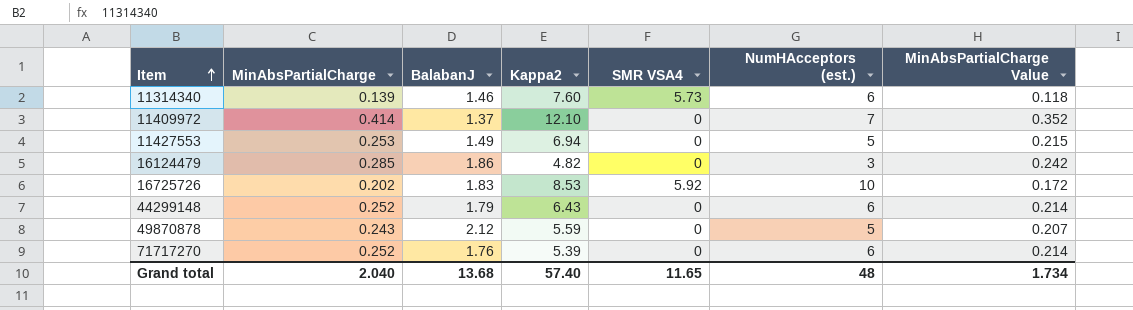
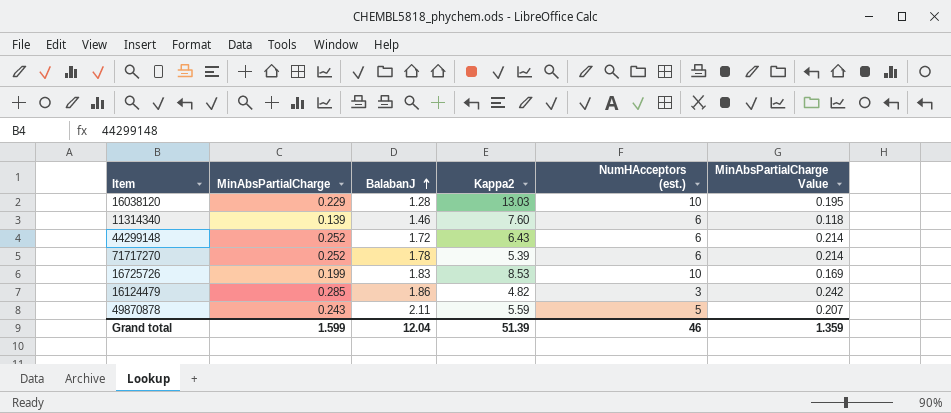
row order: Item ascending -> BalabanJ ascending
column SMR VSA4 | position: 5 -> none
row 11409972: 0.414 | 1.37 | 12.10 | 0 | 7 | 0.352 -> none
row 11427553: 0.253 | 1.49 | 6.94 | 0 | 5 | 0.215 -> none
row 16038120: none -> 0.229 | 1.28 | 13.03 | 10 | 0.195
44299148 | BalabanJ: 1.79 -> 1.72
71717270 | BalabanJ: 1.76 -> 1.78
16725726 | MinAbsPartialCharge: 0.202 -> 0.199
16725726 | MinAbsPartialCharge Value: 0.172 -> 0.169
49870878 | BalabanJ: 2.12 -> 2.11
Grand total | MinAbsPartialCharge: 2.040 -> 1.599
Grand total | BalabanJ: 13.68 -> 12.04
Grand total | Kappa2: 57.40 -> 51.39
Grand total | NumHAcceptors (est.): 48 -> 46
Grand total | MinAbsPartialCharge Value: 1.734 -> 1.359

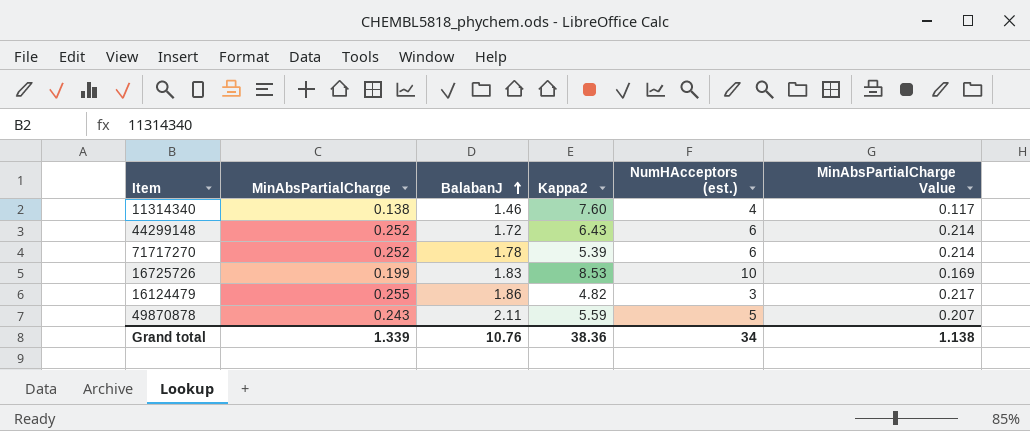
row 16038120: 0.229 | 1.28 | 13.03 | 10 | 0.195 -> none
11314340 | MinAbsPartialCharge: 0.139 -> 0.138
11314340 | NumHAcceptors (est.): 6 -> 4
11314340 | MinAbsPartialCharge Value: 0.118 -> 0.117
16124479 | MinAbsPartialCharge: 0.285 -> 0.255
16124479 | MinAbsPartialCharge Value: 0.242 -> 0.217
Grand total | MinAbsPartialCharge: 1.599 -> 1.339
Grand total | BalabanJ: 12.04 -> 10.76
Grand total | Kappa2: 51.39 -> 38.36
Grand total | NumHAcceptors (est.): 46 -> 34
Grand total | MinAbsPartialCharge Value: 1.359 -> 1.138

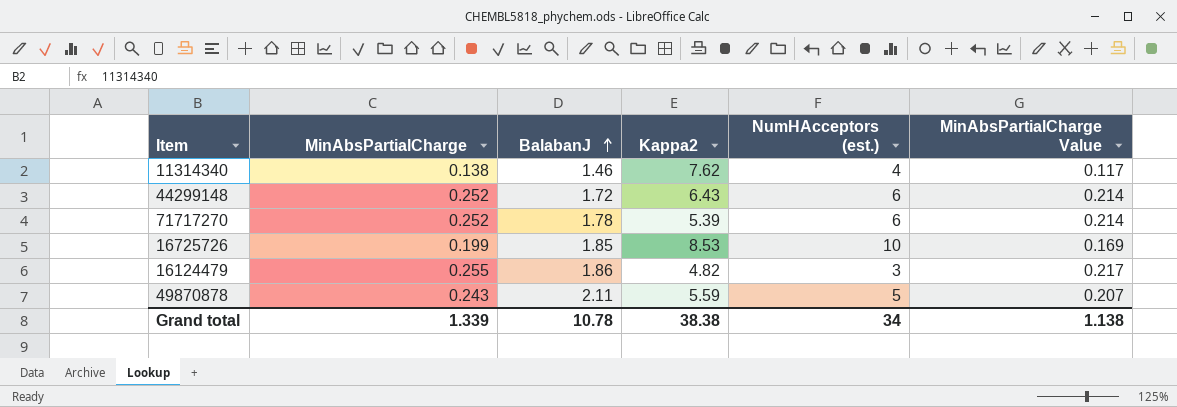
11314340 | Kappa2: 7.60 -> 7.62
16725726 | BalabanJ: 1.83 -> 1.85
Grand total | BalabanJ: 10.76 -> 10.78
Grand total | Kappa2: 38.36 -> 38.38

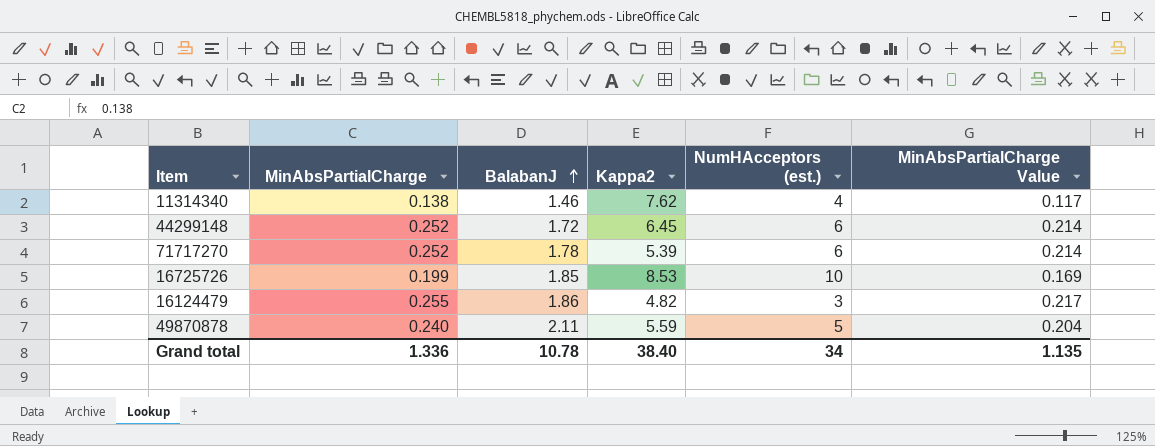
44299148 | Kappa2: 6.43 -> 6.45
49870878 | MinAbsPartialCharge: 0.243 -> 0.240
49870878 | MinAbsPartialCharge Value: 0.207 -> 0.204
Grand total | MinAbsPartialCharge: 1.339 -> 1.336
Grand total | Kappa2: 38.38 -> 38.40
Grand total | MinAbsPartialCharge Value: 1.138 -> 1.135

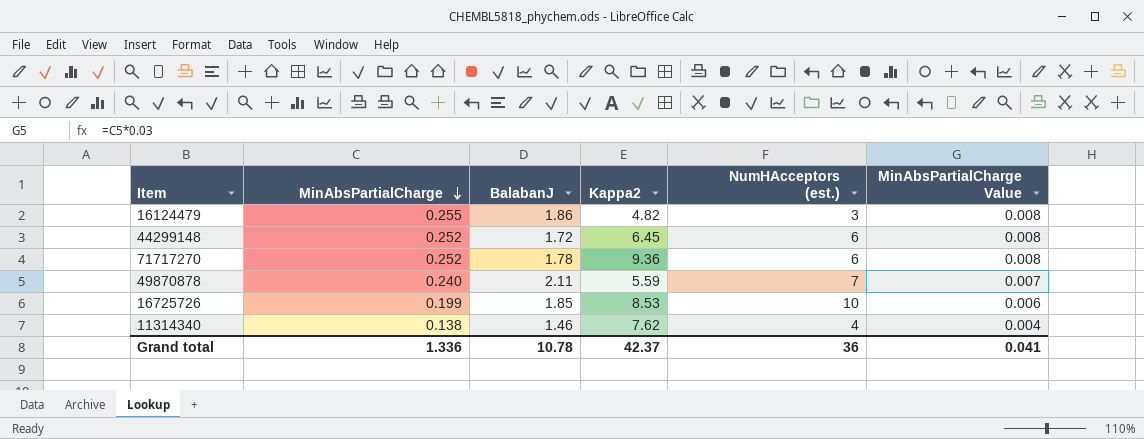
row order: BalabanJ ascending -> MinAbsPartialCharge descending
column MinAbsPartialCharge Value | formula: [MinAbsPartialCharge] * 0.85 -> [MinAbsPartialCharge] * 0.03
71717270 | Kappa2: 5.39 -> 9.36
49870878 | NumHAcceptors (est.): 5 -> 7
Grand total | Kappa2: 38.40 -> 42.37
Grand total | NumHAcceptors (est.): 34 -> 36
Grand total | MinAbsPartialCharge Value: 1.135 -> 0.041

